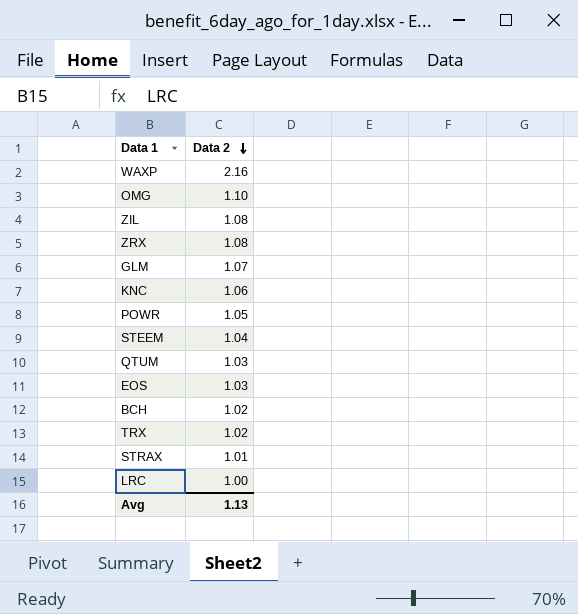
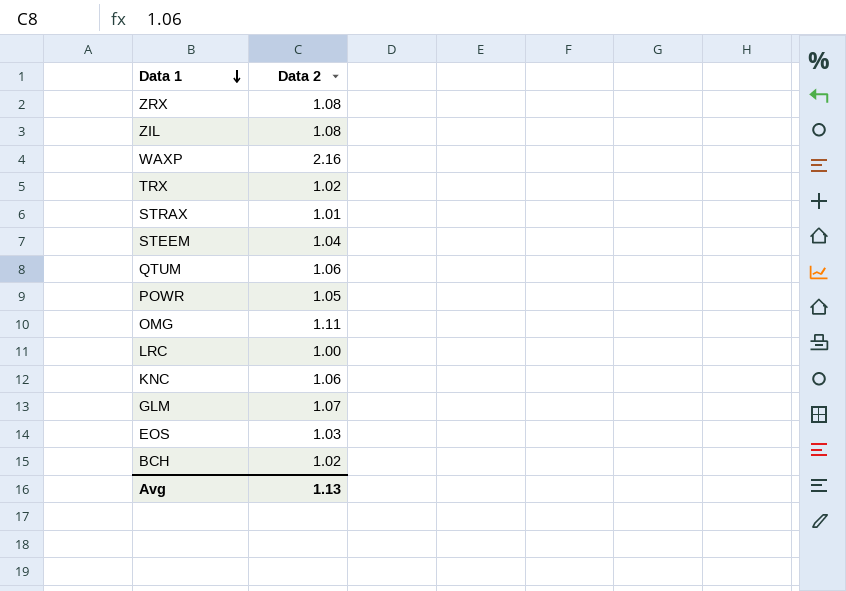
row order: Data 2 descending -> Data 1 descending
QTUM | Data 2: 1.03 -> 1.06
OMG | Data 2: 1.10 -> 1.11

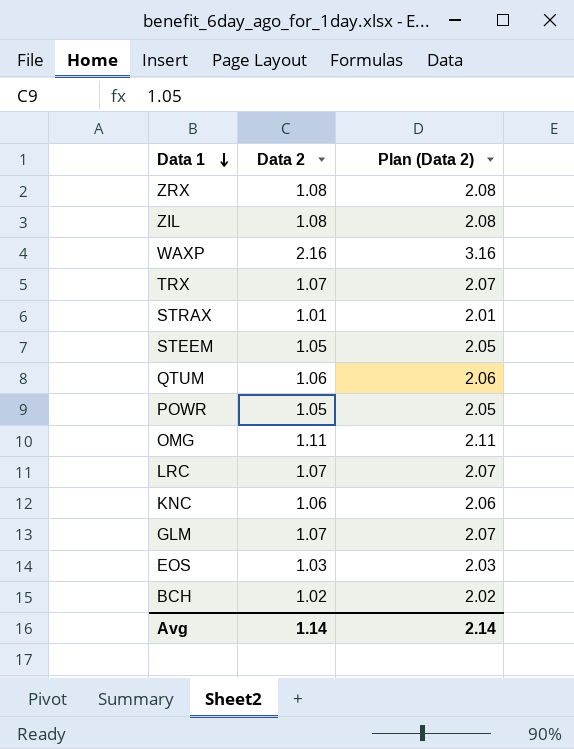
column Plan (Data 2) | formula: none -> [Data 2] + 1
TRX | Data 2: 1.02 -> 1.07
STEEM | Data 2: 1.04 -> 1.05
LRC | Data 2: 1.00 -> 1.07
Avg | Data 2: 1.13 -> 1.14

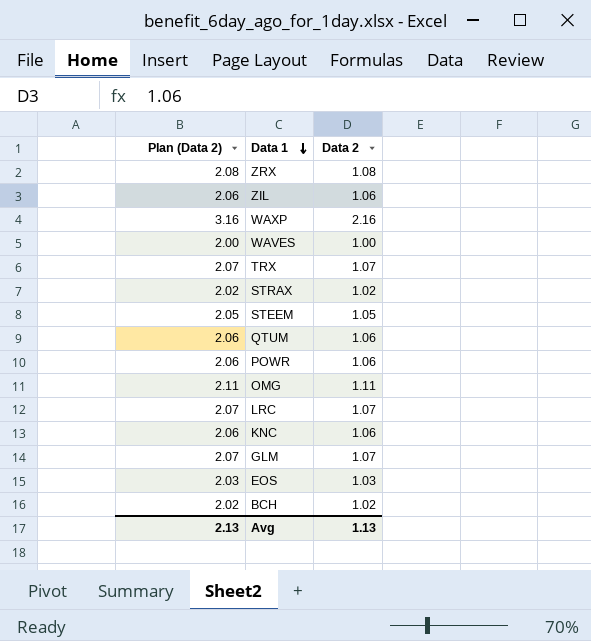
column Plan (Data 2) | position: 3 -> 1
ZIL | Plan (Data 2): 2.08 -> 2.06
ZIL | Data 2: 1.08 -> 1.06
row WAVES: none -> 2.00 | 1.00
STRAX | Plan (Data 2): 2.01 -> 2.02
STRAX | Data 2: 1.01 -> 1.02
POWR | Plan (Data 2): 2.05 -> 2.06
POWR | Data 2: 1.05 -> 1.06
Avg | Plan (Data 2): 2.14 -> 2.13
Avg | Data 2: 1.14 -> 1.13

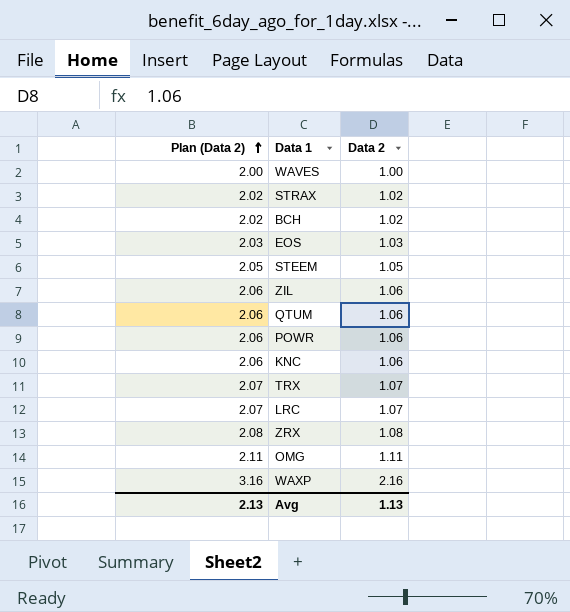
row order: Data 1 descending -> Plan (Data 2) ascending
row GLM: 2.07 | 1.07 -> none

